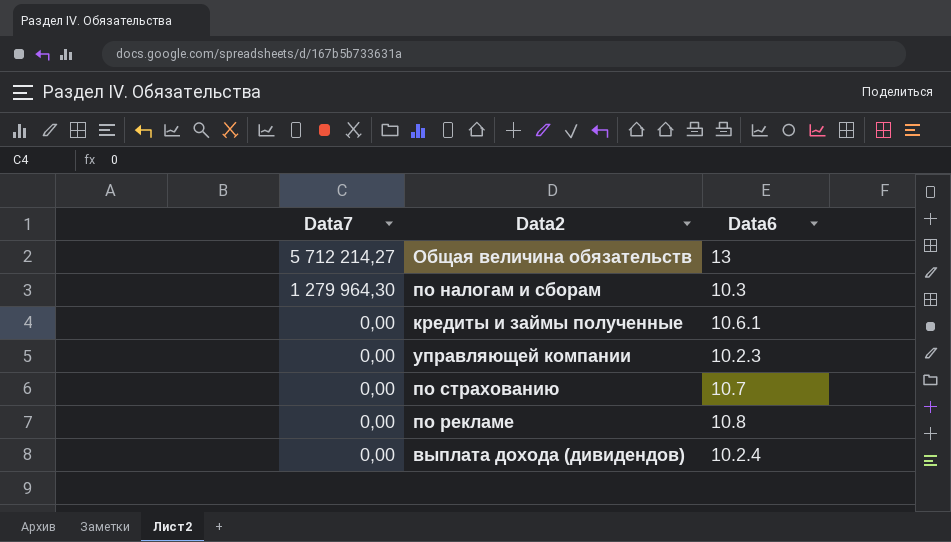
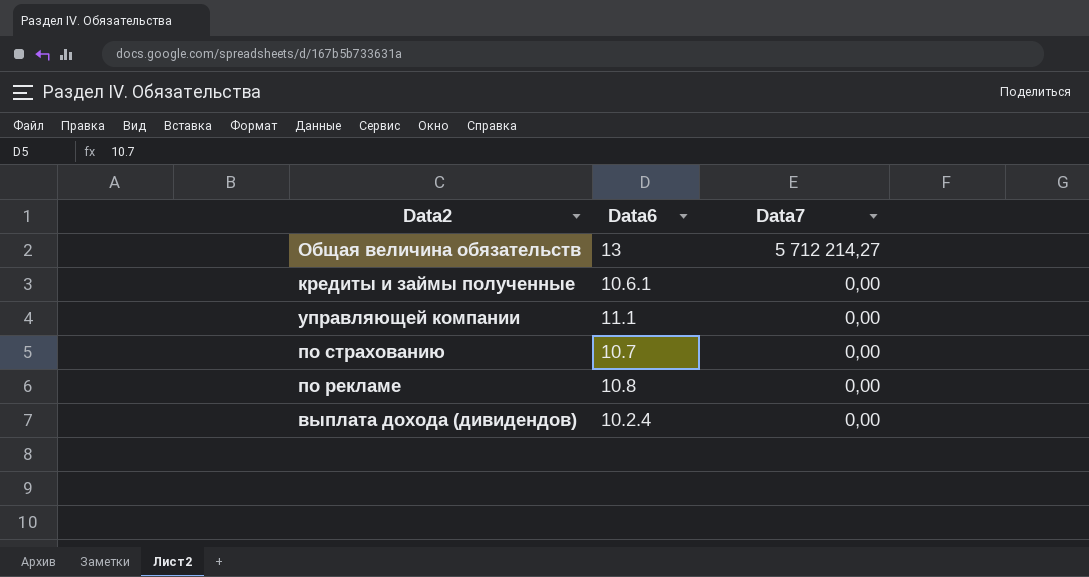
column Data7 | position: 1 -> 3
row по налогам и сборам: 1 279 964,30 | 10.3 -> none
управляющей компании | Data6: 10.2.3 -> 11.1

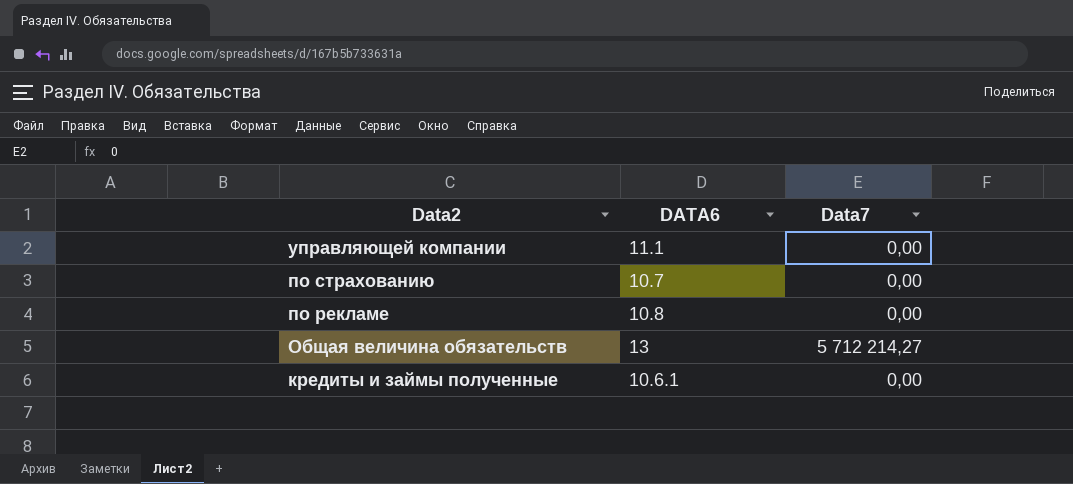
row order: Data7 descending -> Data2 descending
column name: Data6 -> DATA6
row выплата дохода (дивидендов): 10.2.4 | 0,00 -> none

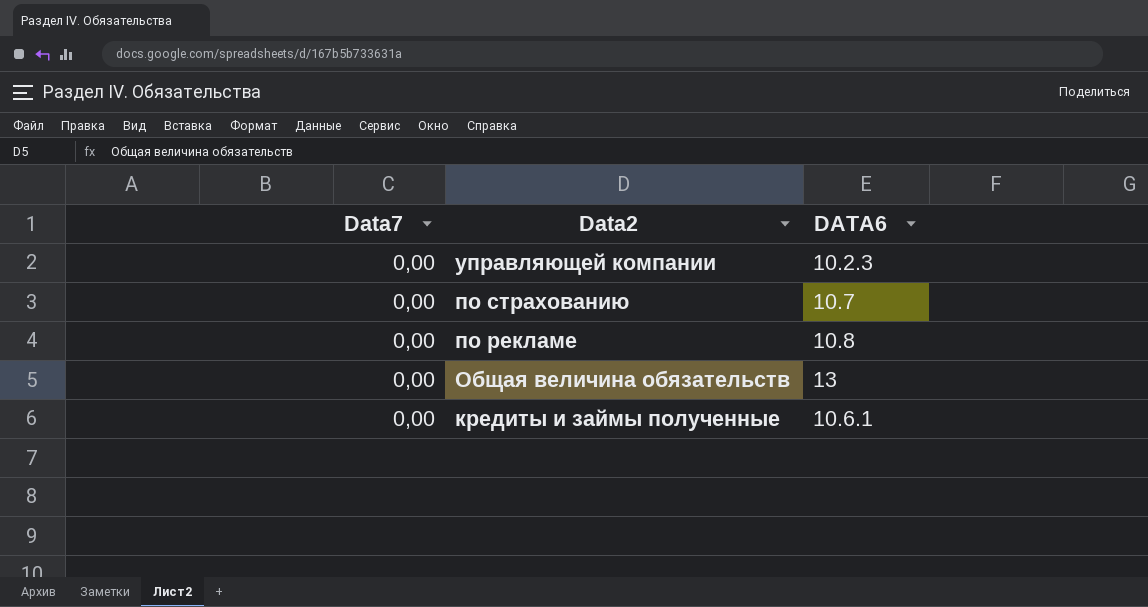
column Data7 | position: 3 -> 1
управляющей компании | DATA6: 11.1 -> 10.2.3
Общая величина обязательств | Data7: 5 712 214,27 -> 0,00

